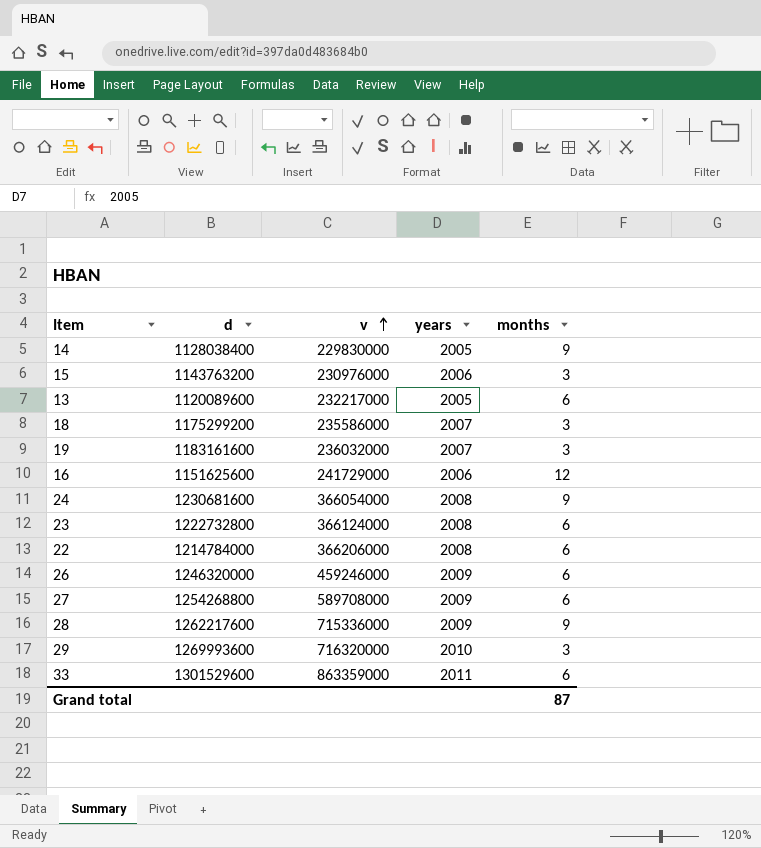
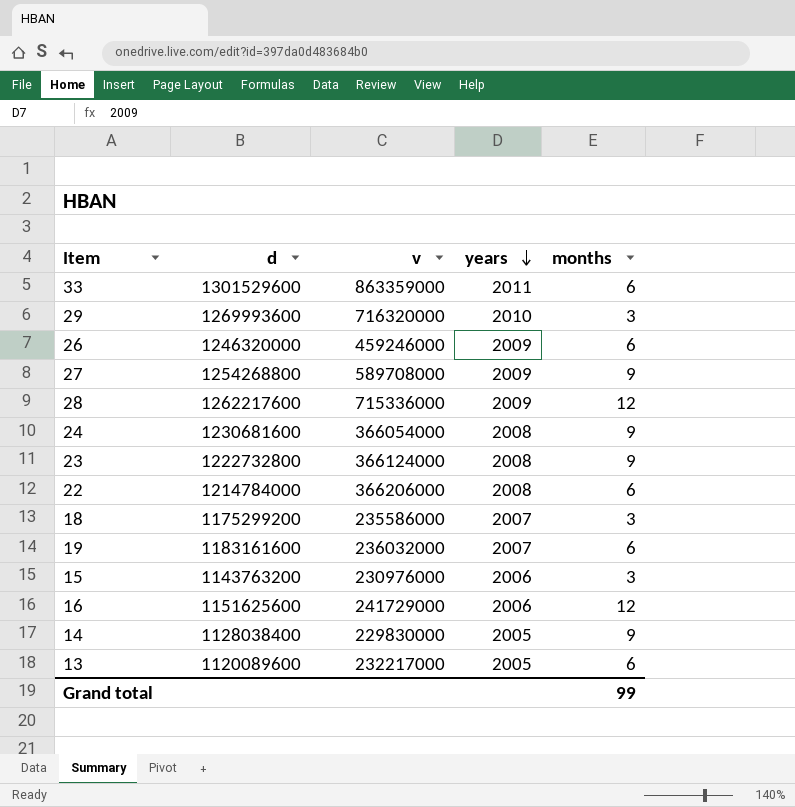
row order: v ascending -> years descending
27 | months: 6 -> 9
28 | months: 9 -> 12
23 | months: 6 -> 9
19 | months: 3 -> 6
Grand total | months: 87 -> 99

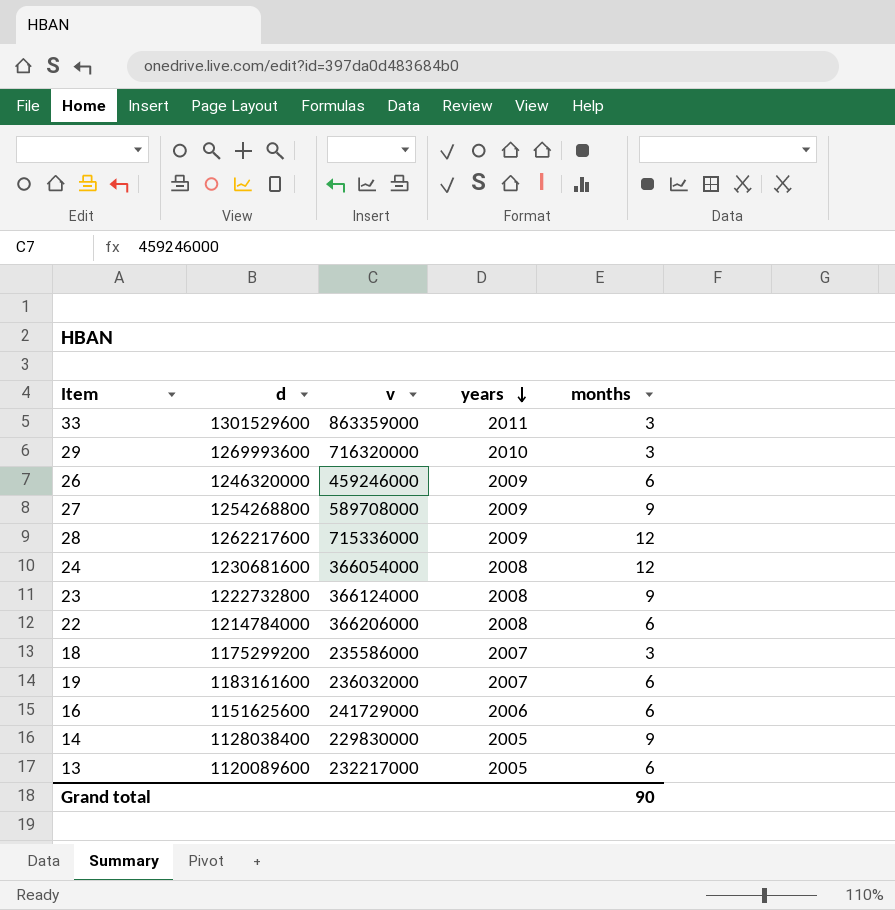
row 15: 1143763200 | 230976000 | 2006 | 3 -> none
33 | months: 6 -> 3
24 | months: 9 -> 12
16 | months: 12 -> 6
Grand total | months: 99 -> 90

